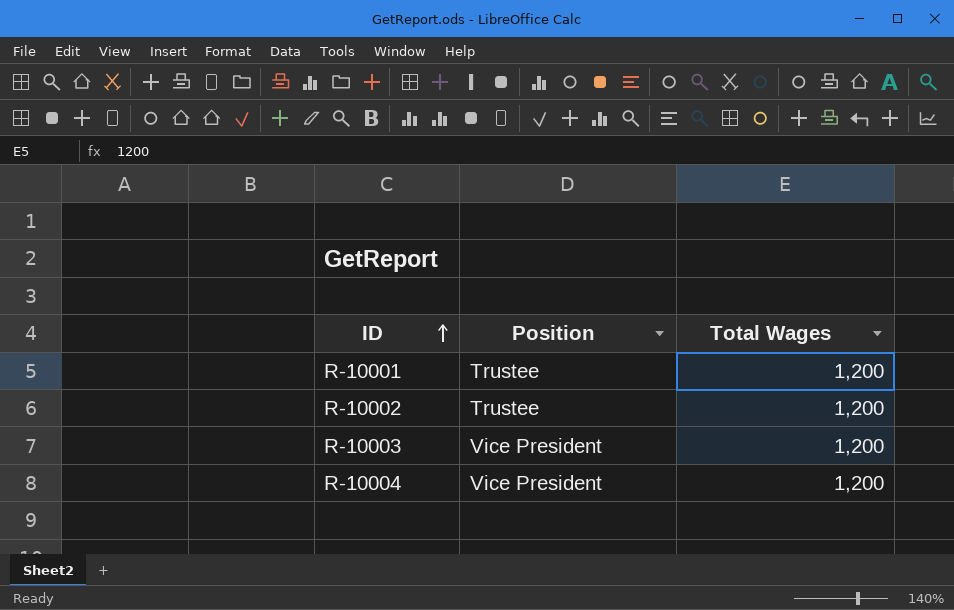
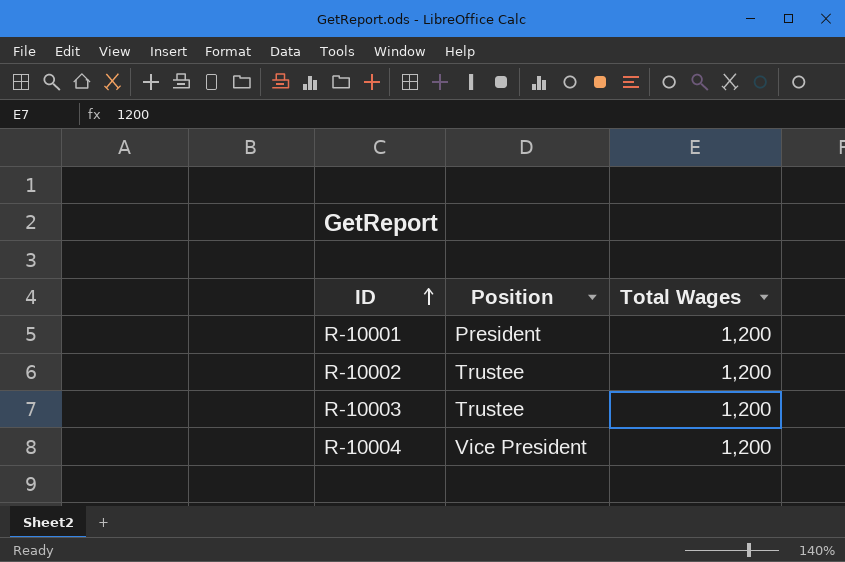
R-10001 | Position: Trustee -> President
R-10003 | Position: Vice President -> Trustee

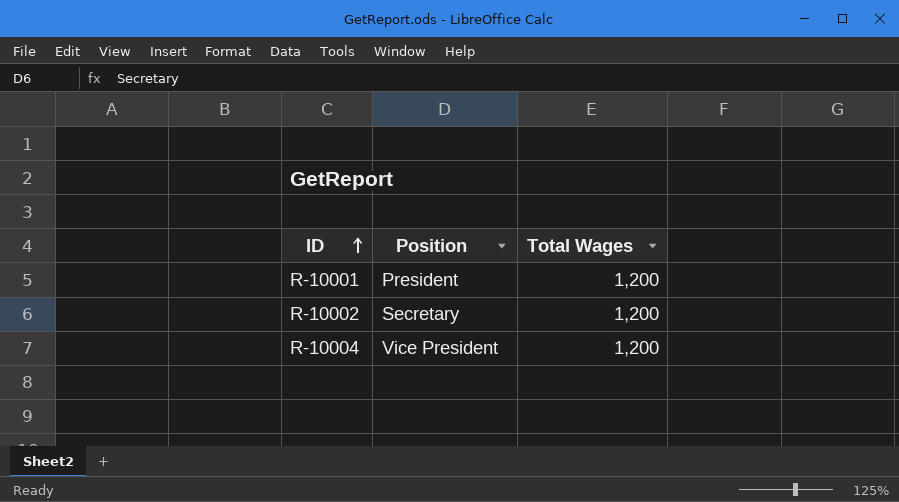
row R-10003: Trustee | 1,200 -> none
R-10002 | Position: Trustee -> Secretary

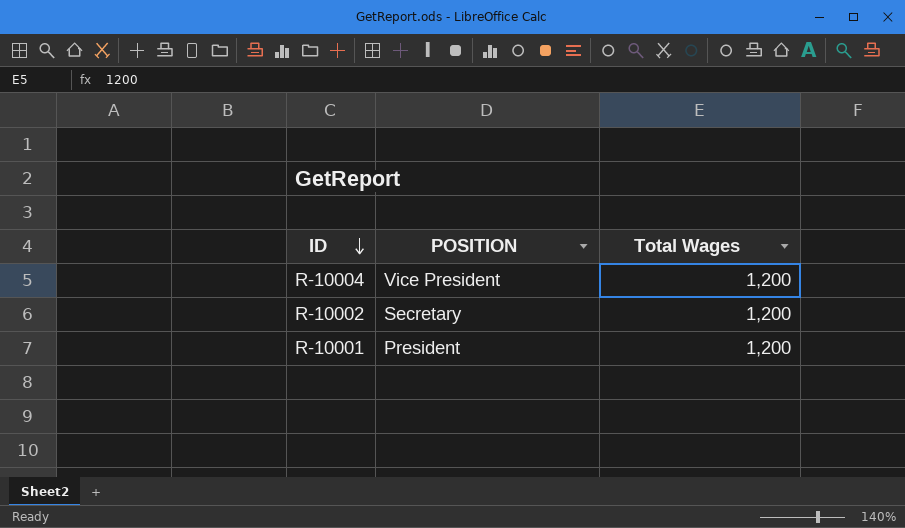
row order: ID ascending -> ID descending
column name: Position -> POSITION

